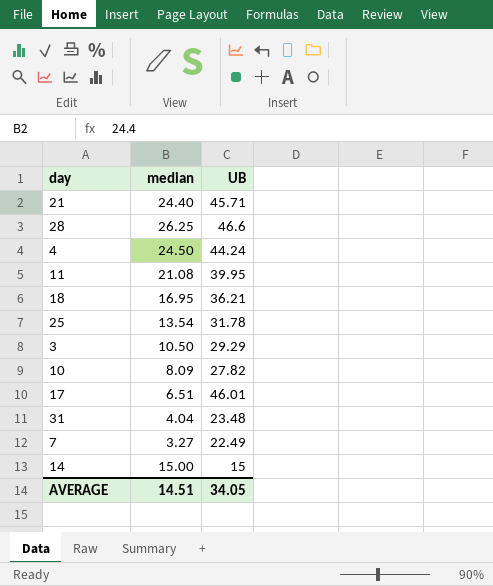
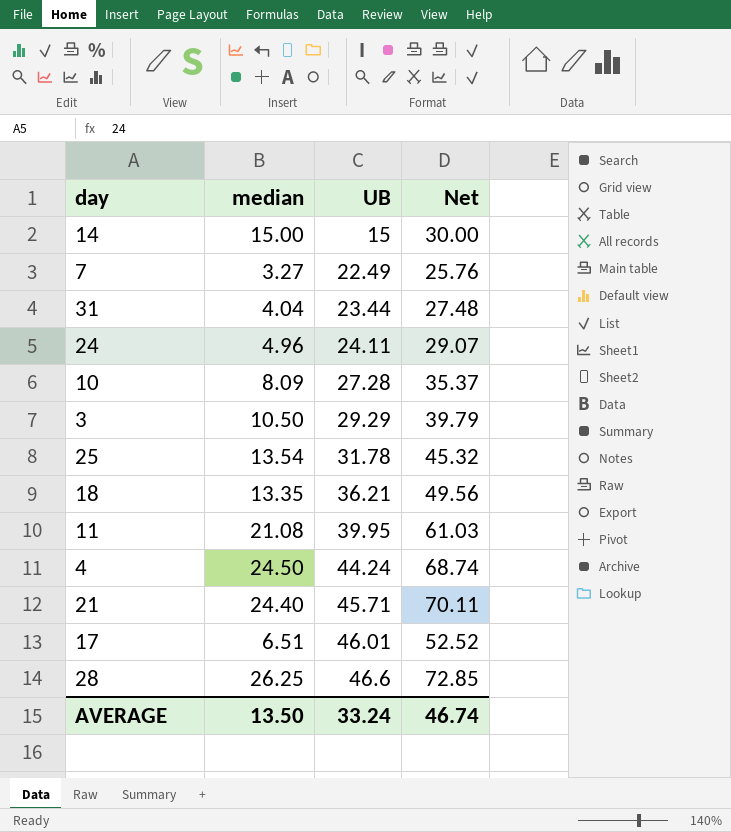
row order: none -> UB ascending
column Net | formula: none -> [median] + [UB]
31 | UB: 23.48 -> 23.44
row 24: none -> 4.96 | 24.11 | 29.07
10 | UB: 27.82 -> 27.28
18 | median: 16.95 -> 13.35
AVERAGE | median: 14.51 -> 13.50
AVERAGE | UB: 34.05 -> 33.24

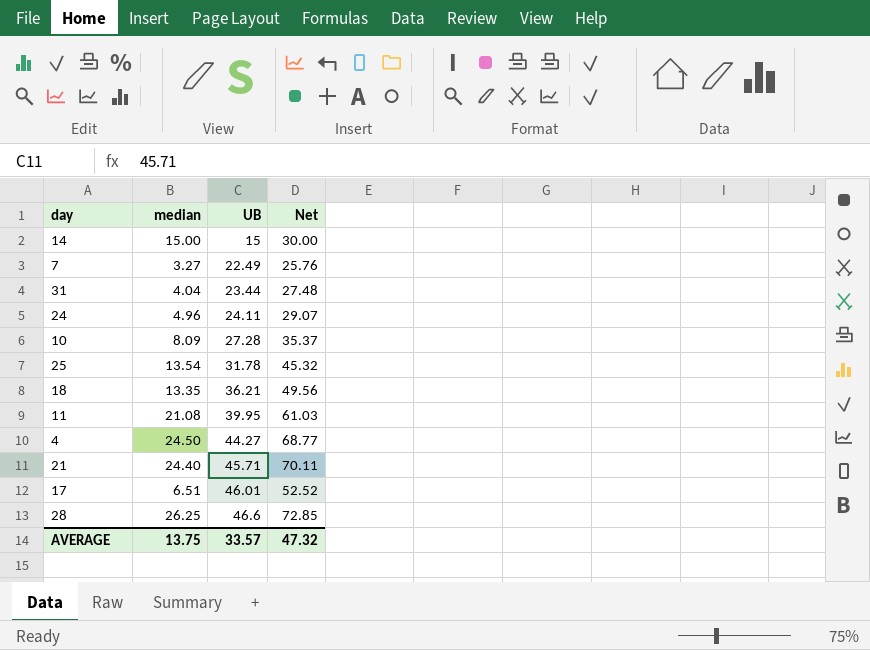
row 3: 10.50 | 29.29 | 39.79 -> none
4 | UB: 44.24 -> 44.27
4 | Net: 68.74 -> 68.77
AVERAGE | median: 13.50 -> 13.75
AVERAGE | UB: 33.24 -> 33.57
AVERAGE | Net: 46.74 -> 47.32

